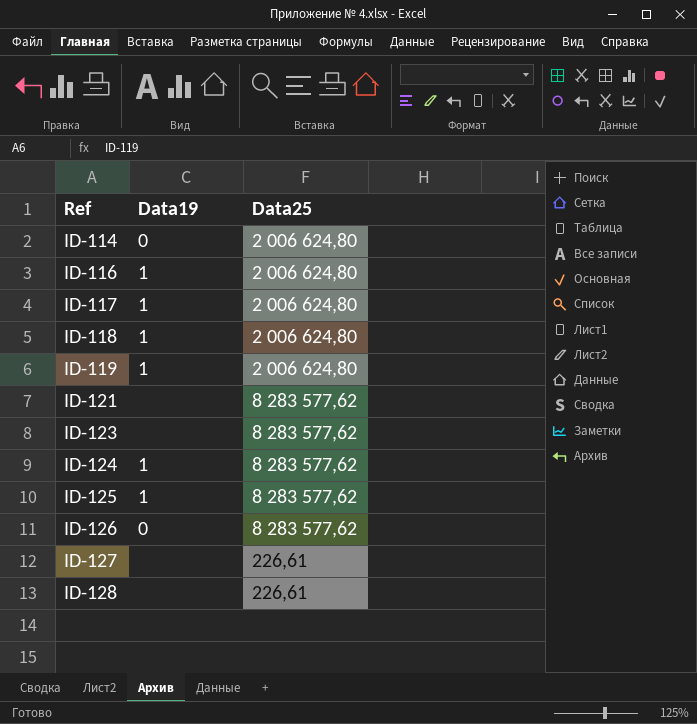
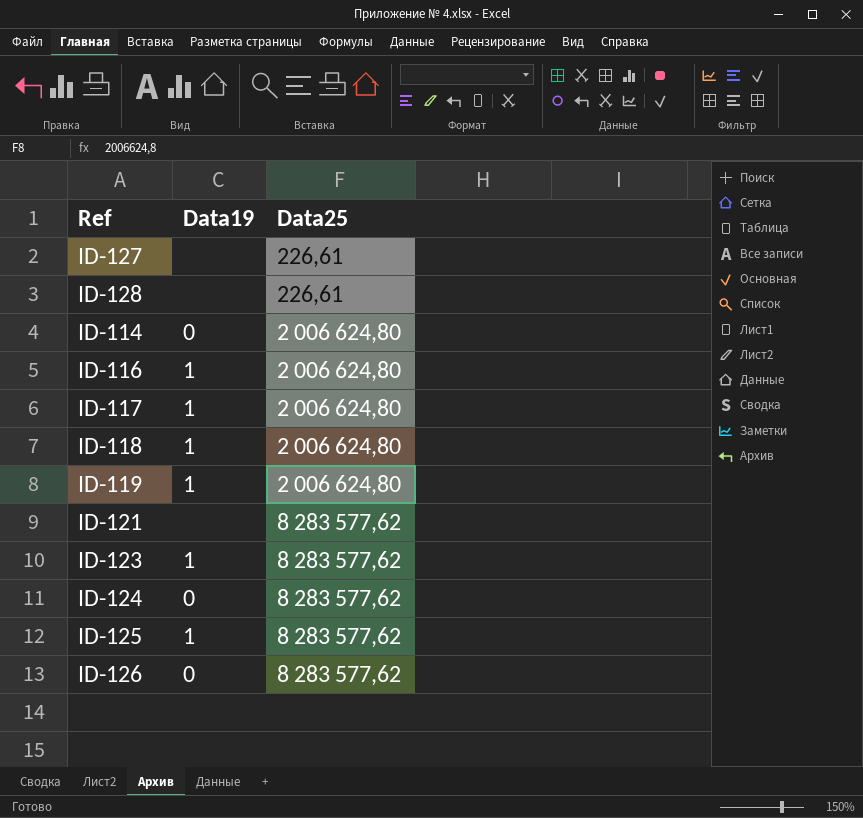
row order: Ref ascending -> Data25 ascending
ID-123 | Data19: none -> 1
ID-124 | Data19: 1 -> 0

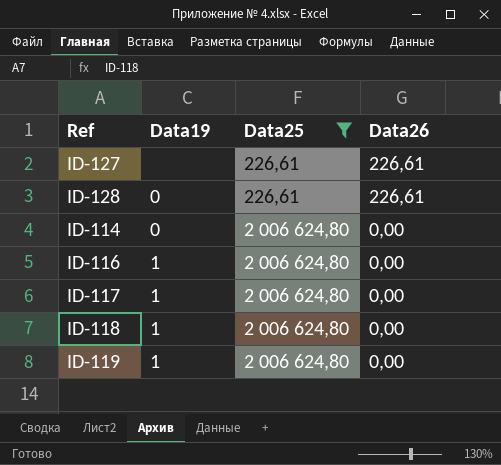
filter: none -> Data25 != 8 283 577,62
column Data26 | position: none -> 4
ID-128 | Data19: none -> 0

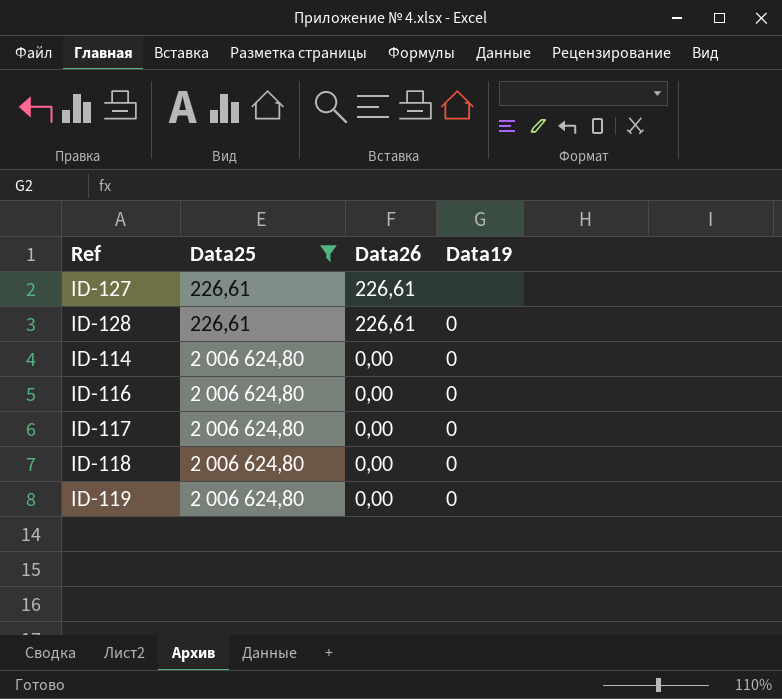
column Data19 | position: 2 -> 4
ID-116 | Data19: 1 -> 0
ID-117 | Data19: 1 -> 0
ID-118 | Data19: 1 -> 0
ID-119 | Data19: 1 -> 0

